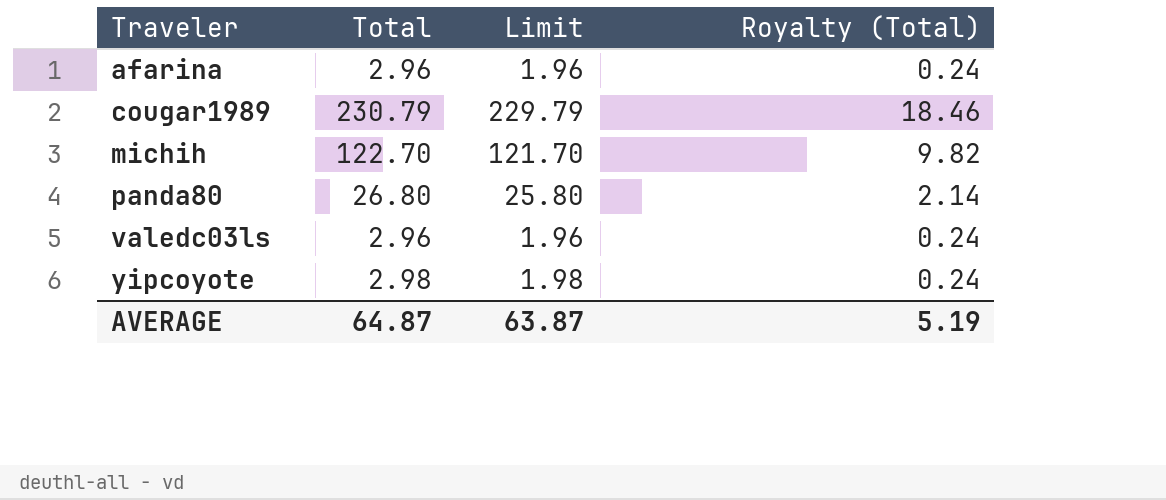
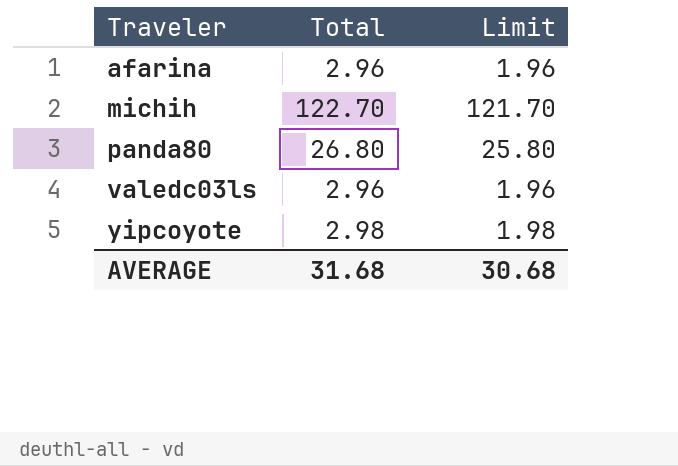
column Royalty (Total) | formula: [Total] * 0.08 -> none
row cougar1989: 230.79 | 229.79 | 18.46 -> none
AVERAGE | Total: 64.87 -> 31.68
AVERAGE | Limit: 63.87 -> 30.68

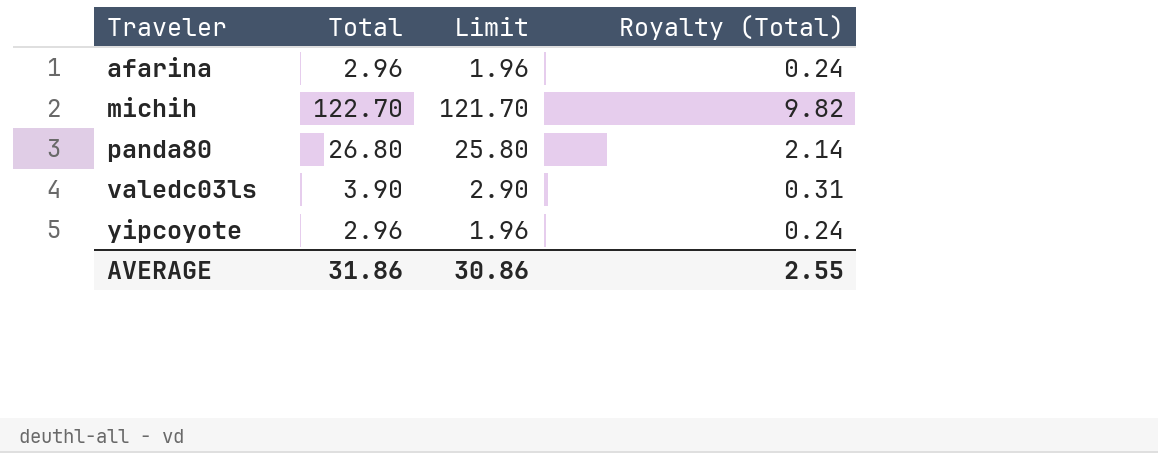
column Royalty (Total) | formula: none -> [Total] * 0.08
valedc03ls | Total: 2.96 -> 3.90
valedc03ls | Limit: 1.96 -> 2.90
yipcoyote | Total: 2.98 -> 2.96
yipcoyote | Limit: 1.98 -> 1.96
AVERAGE | Total: 31.68 -> 31.86
AVERAGE | Limit: 30.68 -> 30.86

